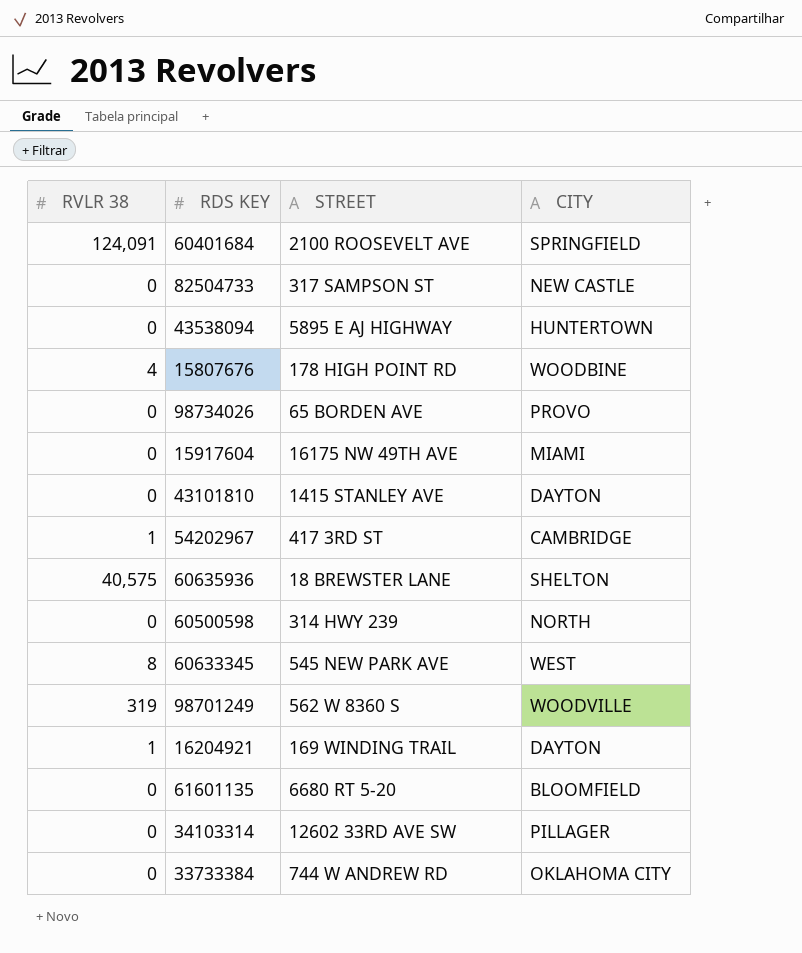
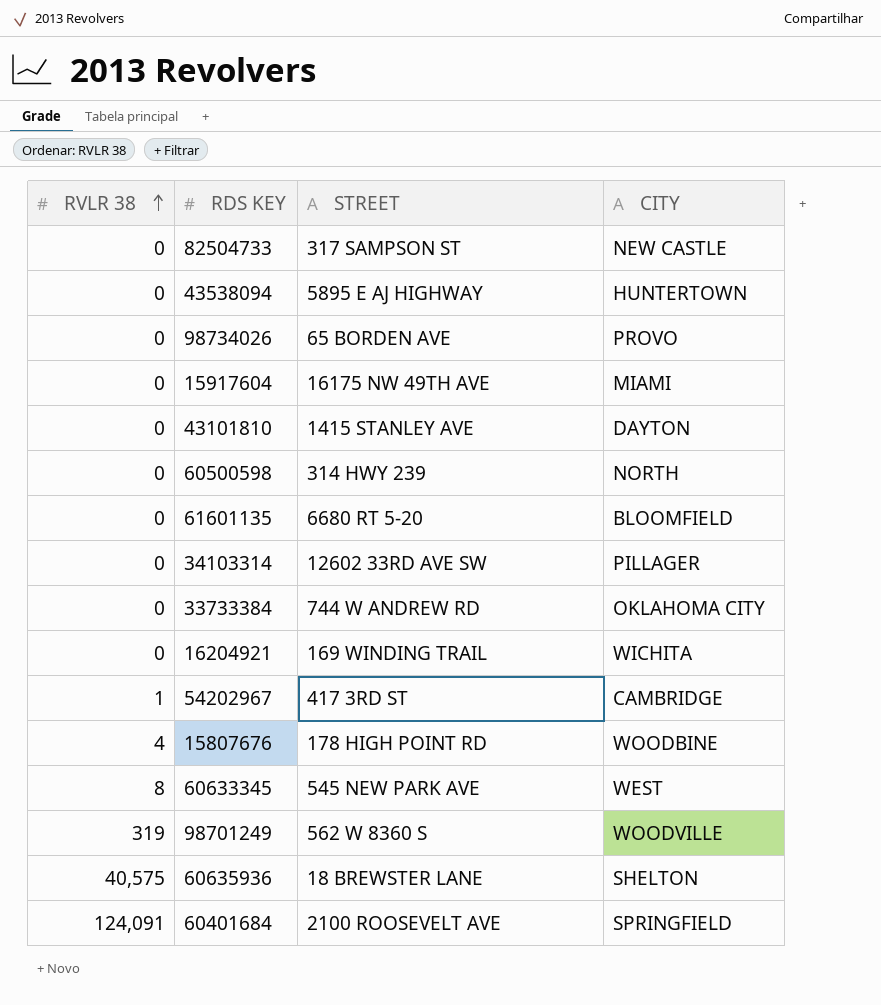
row order: none -> RVLR 38 ascending
16204921 | RVLR 38: 1 -> 0
16204921 | CITY: DAYTON -> WICHITA

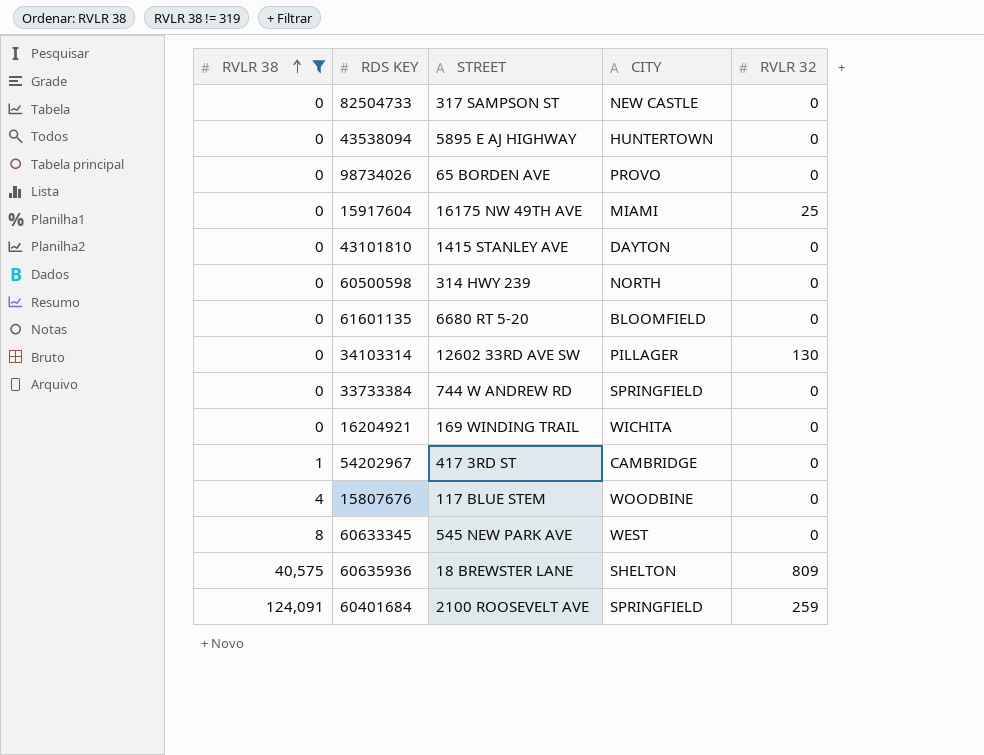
filter: none -> RVLR 38 != 319
column RVLR 32 | position: none -> 5
33733384 | CITY: OKLAHOMA CITY -> SPRINGFIELD
15807676 | STREET: 178 HIGH POINT RD -> 117 BLUE STEM

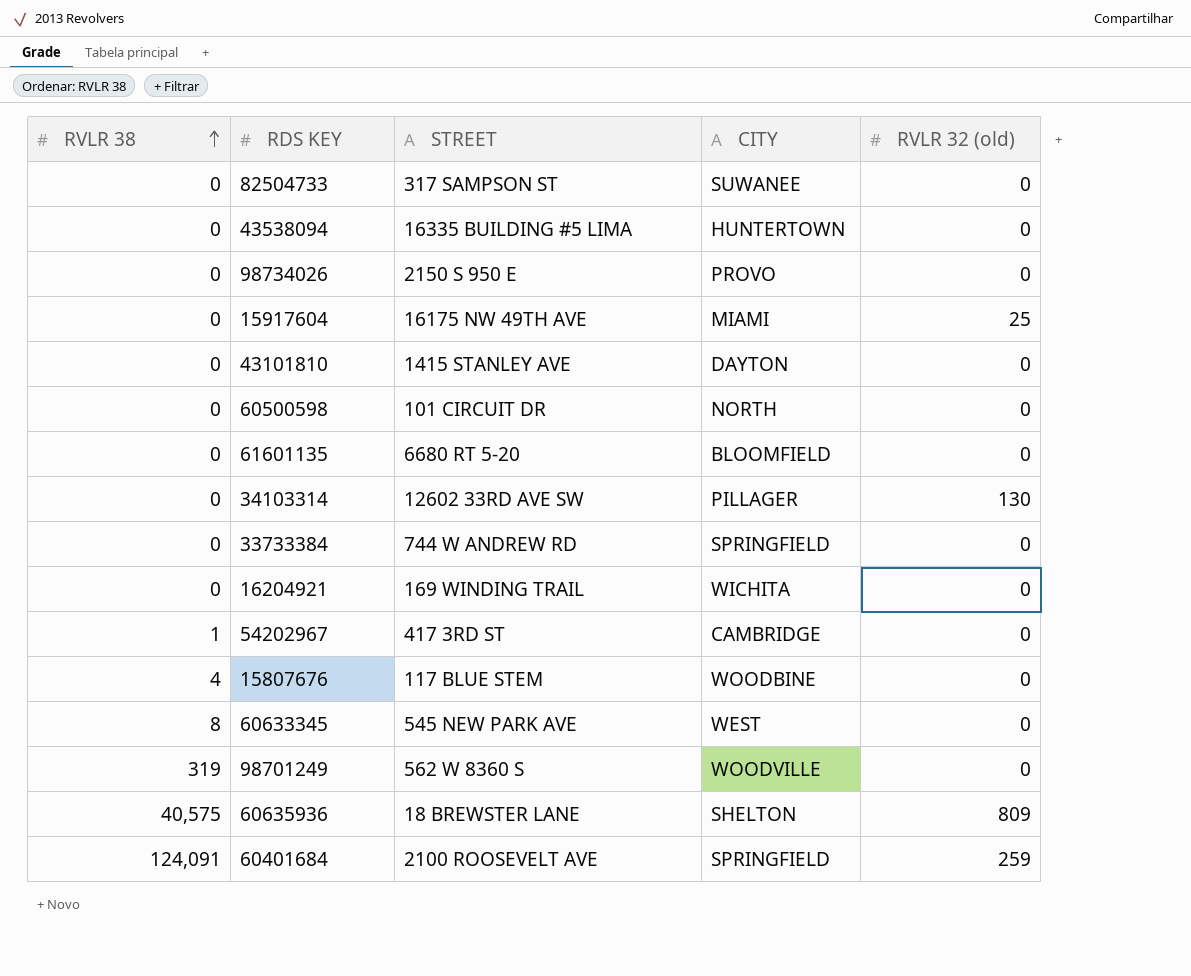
filter: RVLR 38 != 319 -> none
column name: RVLR 32 -> RVLR 32 (old)
82504733 | CITY: NEW CASTLE -> SUWANEE
43538094 | STREET: 5895 E AJ HIGHWAY -> 16335 BUILDING #5 LIMA
98734026 | STREET: 65 BORDEN AVE -> 2150 S 950 E
60500598 | STREET: 314 HWY 239 -> 101 CIRCUIT DR

